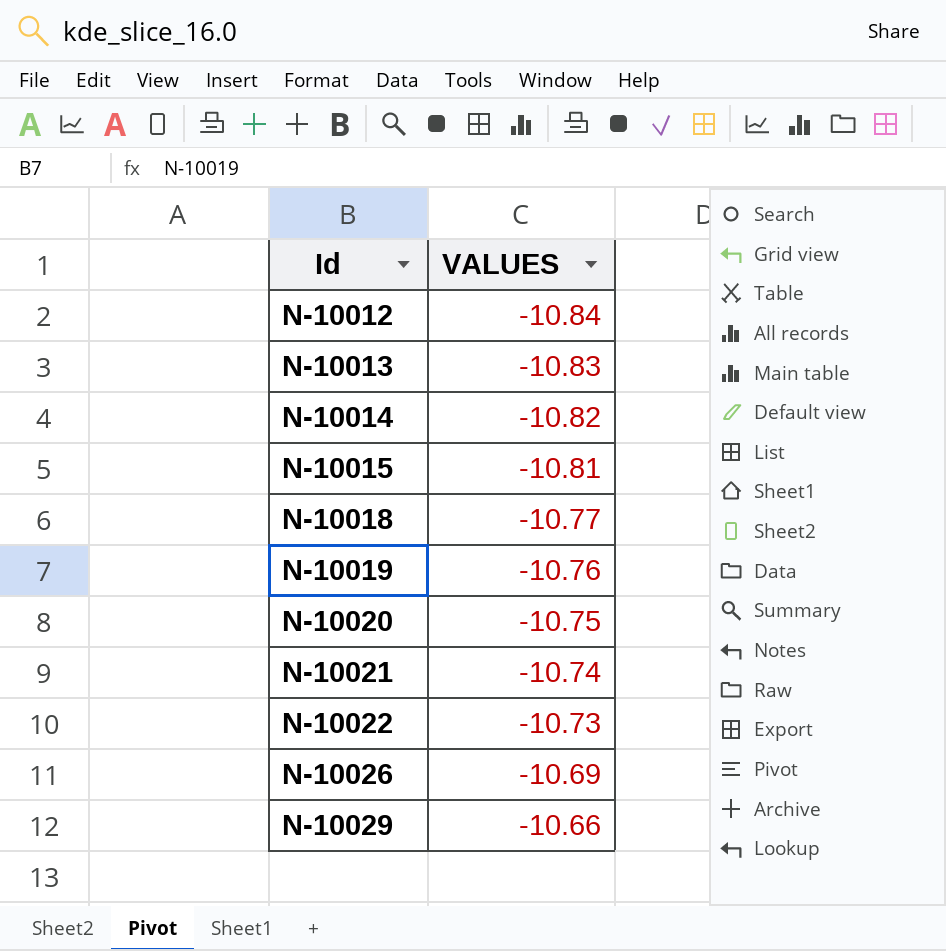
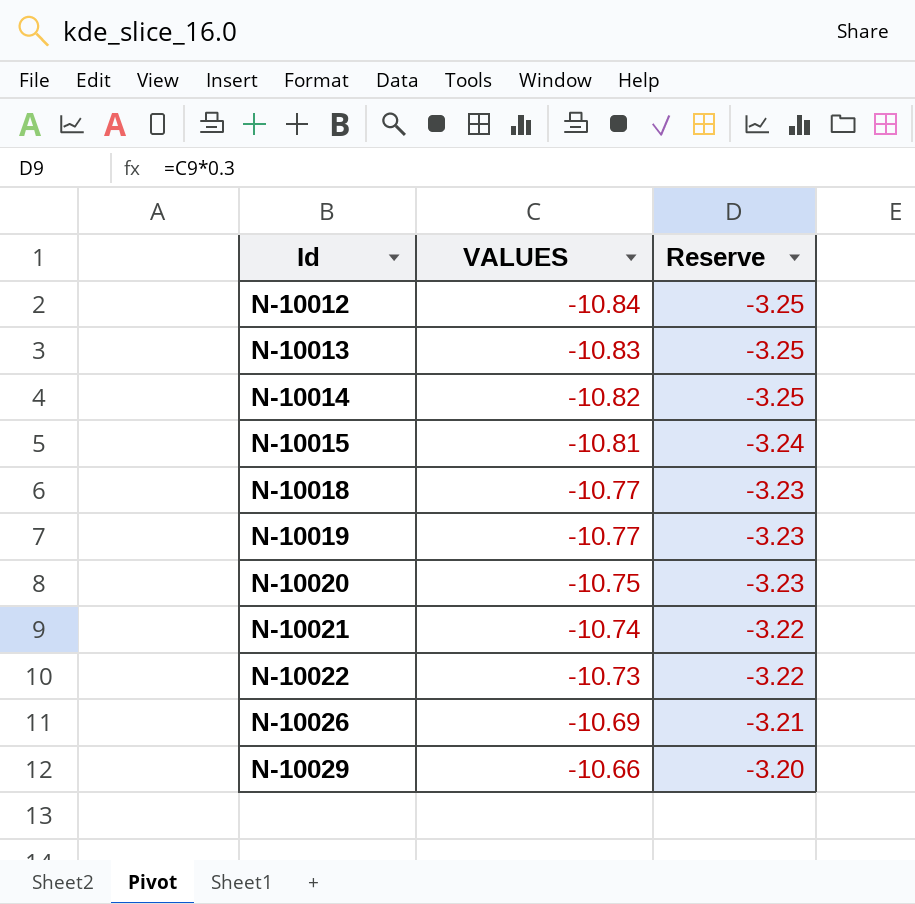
column Reserve | formula: none -> [VALUES] * 0.3
N-10019 | VALUES: -10.76 -> -10.77

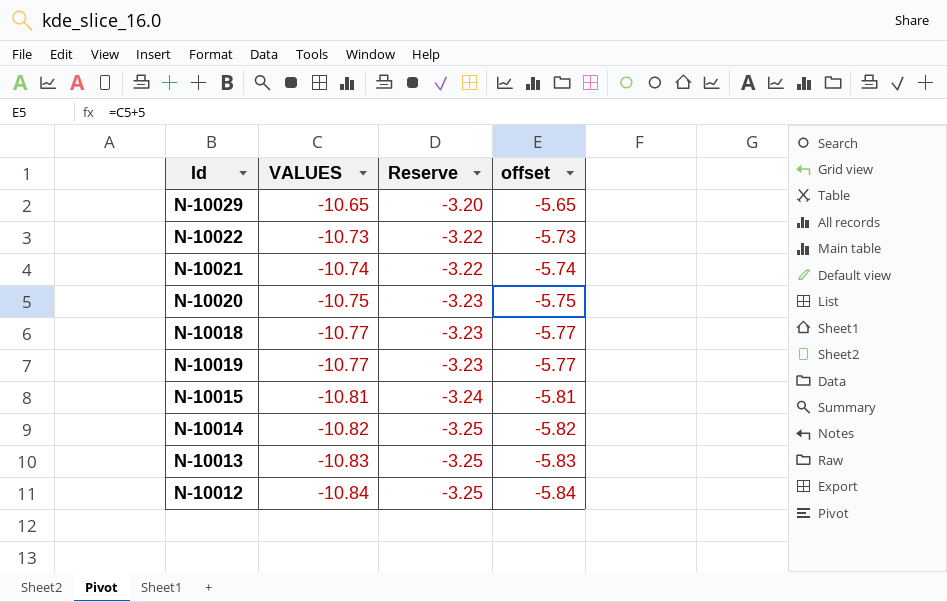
row order: Id ascending -> VALUES descending
column offset | formula: none -> [VALUES] + 5
row N-10026: -10.69 | -3.21 -> none
N-10029 | VALUES: -10.66 -> -10.65

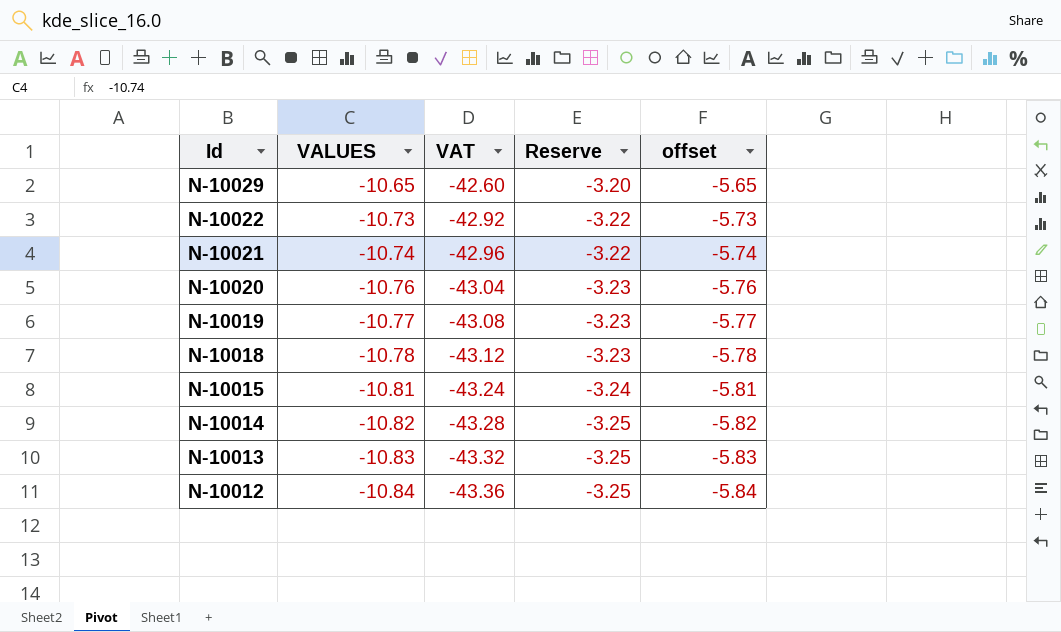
row order: VALUES descending -> Id descending
column VAT | formula: none -> [VALUES] * 4
N-10020 | VALUES: -10.75 -> -10.76
N-10020 | offset: -5.75 -> -5.76
N-10018 | VALUES: -10.77 -> -10.78
N-10018 | offset: -5.77 -> -5.78

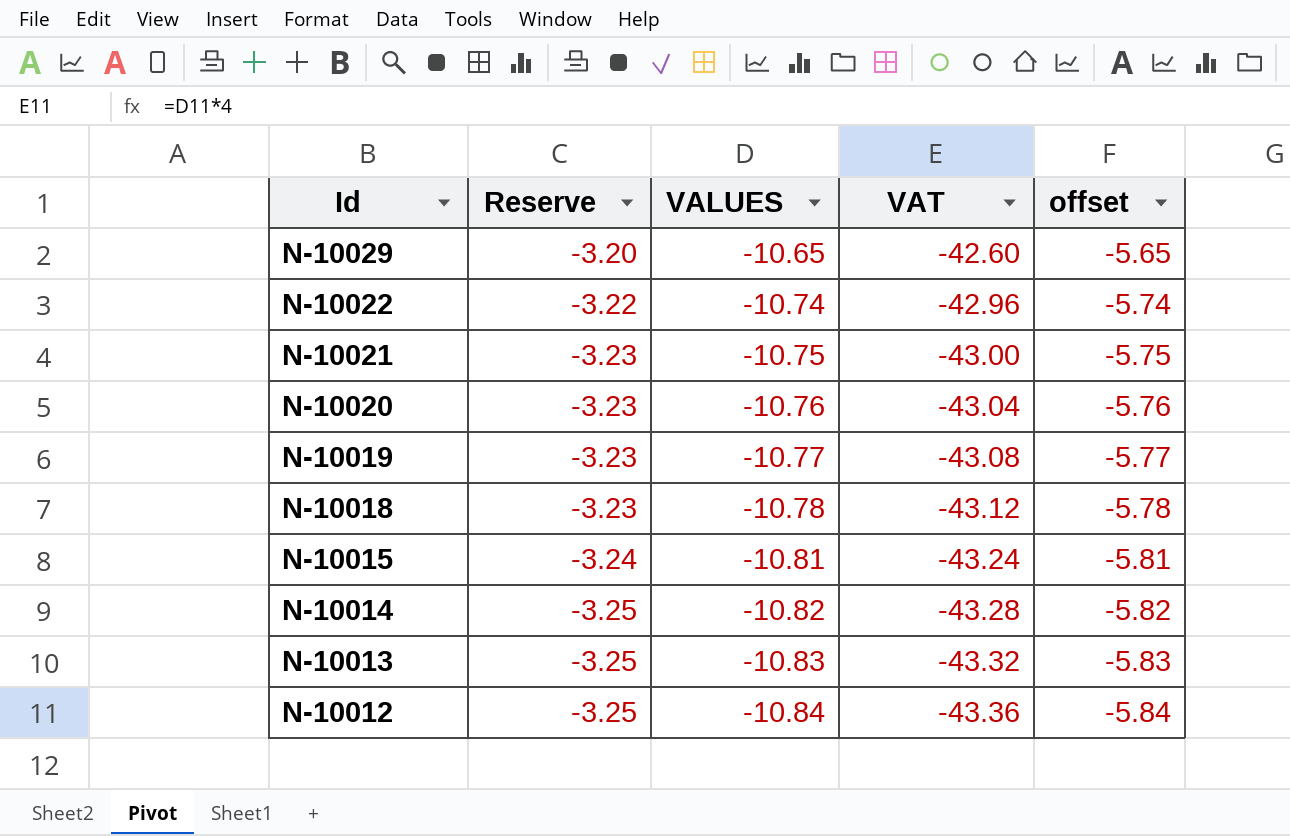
column Reserve | position: 4 -> 2
N-10022 | VALUES: -10.73 -> -10.74
N-10022 | VAT: -42.92 -> -42.96
N-10022 | offset: -5.73 -> -5.74
N-10021 | Reserve: -3.22 -> -3.23
N-10021 | VALUES: -10.74 -> -10.75
N-10021 | VAT: -42.96 -> -43.00
N-10021 | offset: -5.74 -> -5.75

